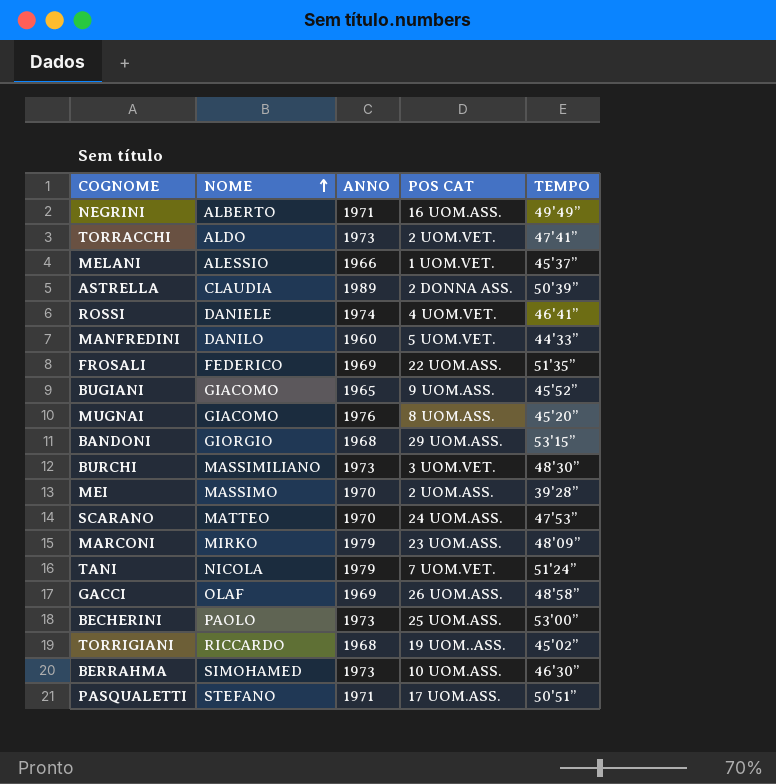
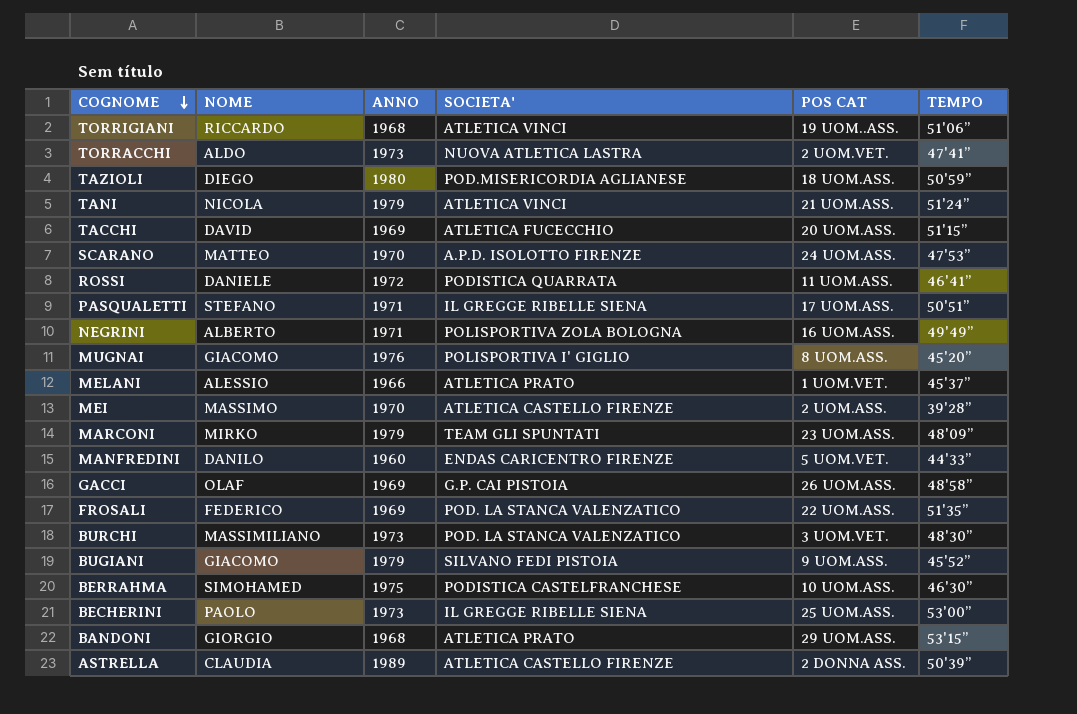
row order: NOME ascending -> COGNOME descending
column SOCIETA' | position: none -> 4
TORRIGIANI | TEMPO: 45'02” -> 51'06”
row TAZIOLI: none -> DIEGO | 1980 | POD.MISERICORDIA AGLIANESE | 18 UOM.ASS. | 50'59”
TANI | POS CAT: 7 UOM.VET. -> 21 UOM.ASS.
row TACCHI: none -> DAVID | 1969 | ATLETICA FUCECCHIO | 20 UOM.ASS. | 51'15”
ROSSI | ANNO: 1974 -> 1972
ROSSI | POS CAT: 4 UOM.VET. -> 11 UOM.ASS.
BUGIANI | ANNO: 1965 -> 1979
BERRAHMA | ANNO: 1973 -> 1975

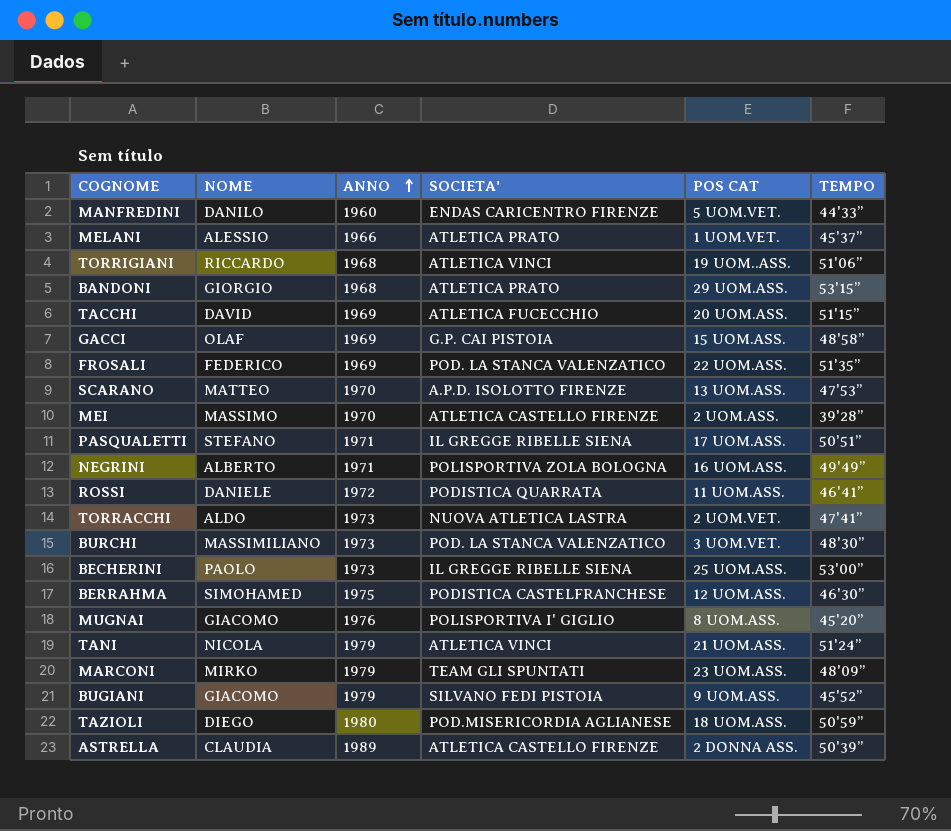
row order: COGNOME descending -> ANNO ascending
GACCI | POS CAT: 26 UOM.ASS. -> 15 UOM.ASS.
SCARANO | POS CAT: 24 UOM.ASS. -> 13 UOM.ASS.
BERRAHMA | POS CAT: 10 UOM.ASS. -> 12 UOM.ASS.

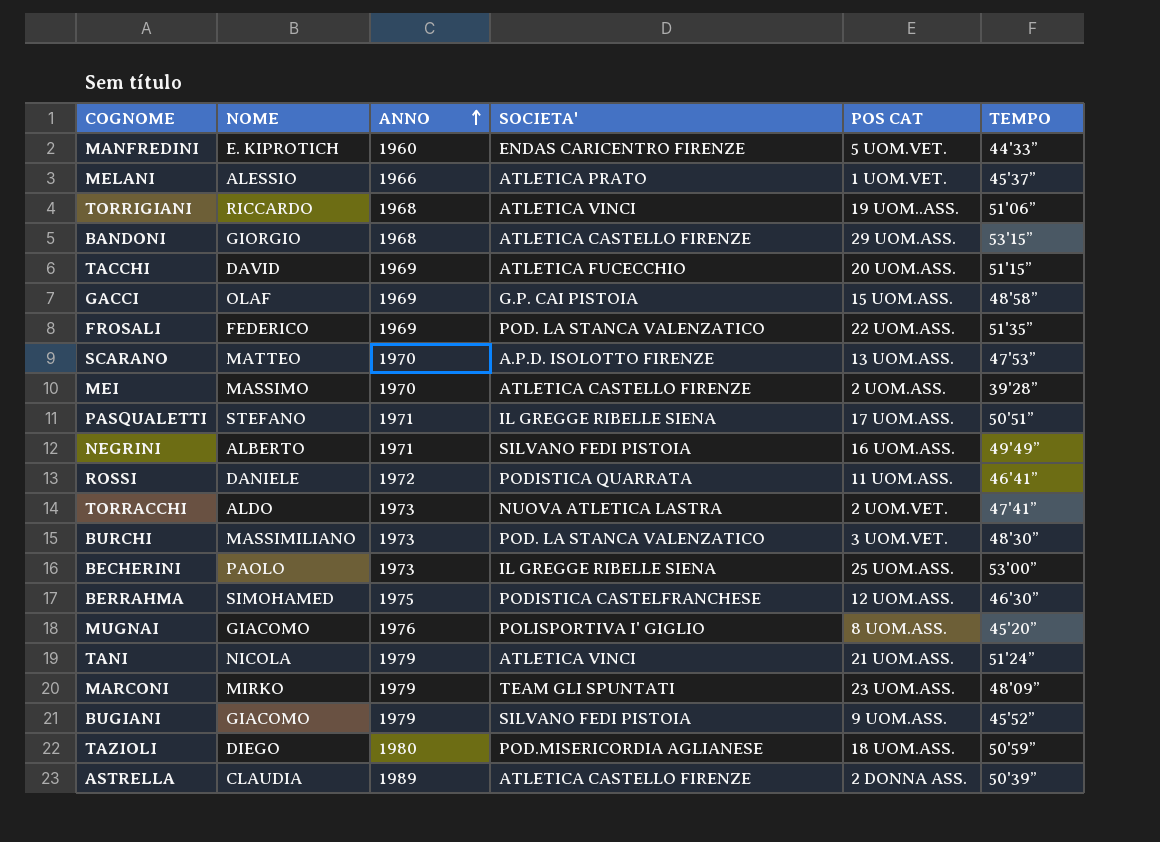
MANFREDINI | NOME: DANILO -> E. KIPROTICH
BANDONI | SOCIETA': ATLETICA PRATO -> ATLETICA CASTELLO FIRENZE
NEGRINI | SOCIETA': POLISPORTIVA ZOLA BOLOGNA -> SILVANO FEDI PISTOIA

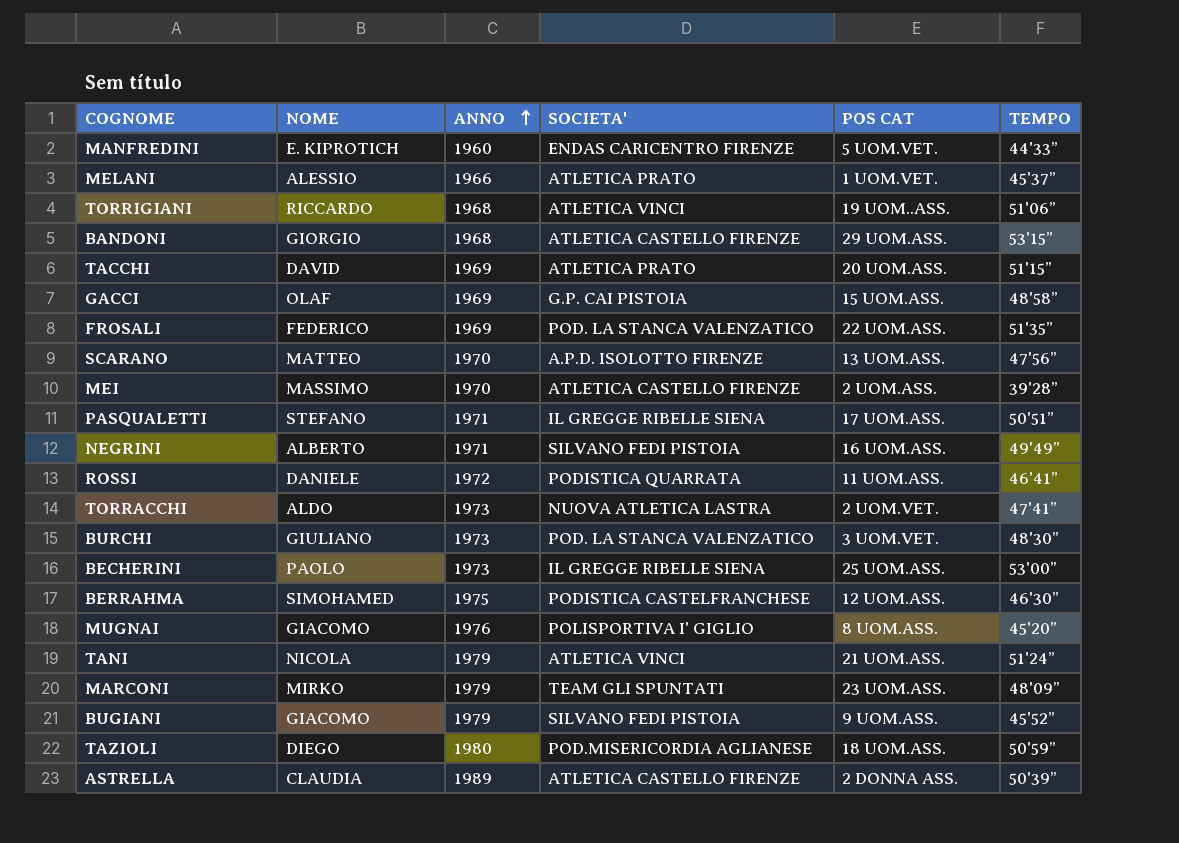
TACCHI | SOCIETA': ATLETICA FUCECCHIO -> ATLETICA PRATO
SCARANO | TEMPO: 47'53” -> 47'56”
BURCHI | NOME: MASSIMILIANO -> GIULIANO

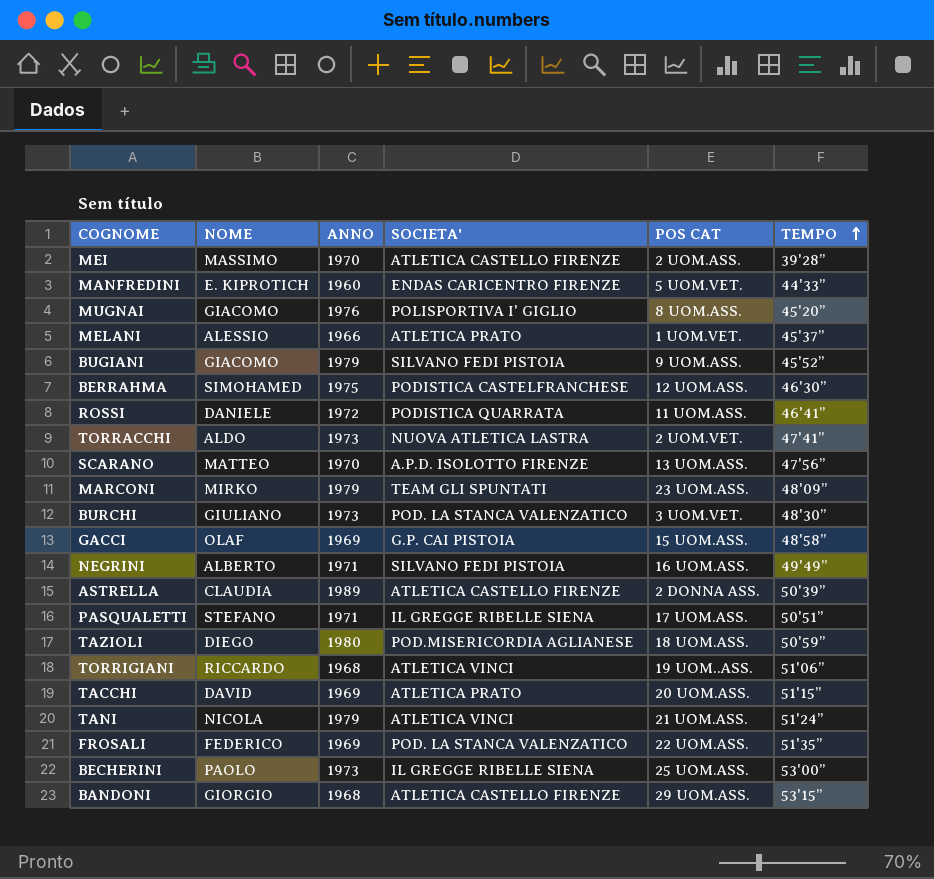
row order: ANNO ascending -> TEMPO ascending

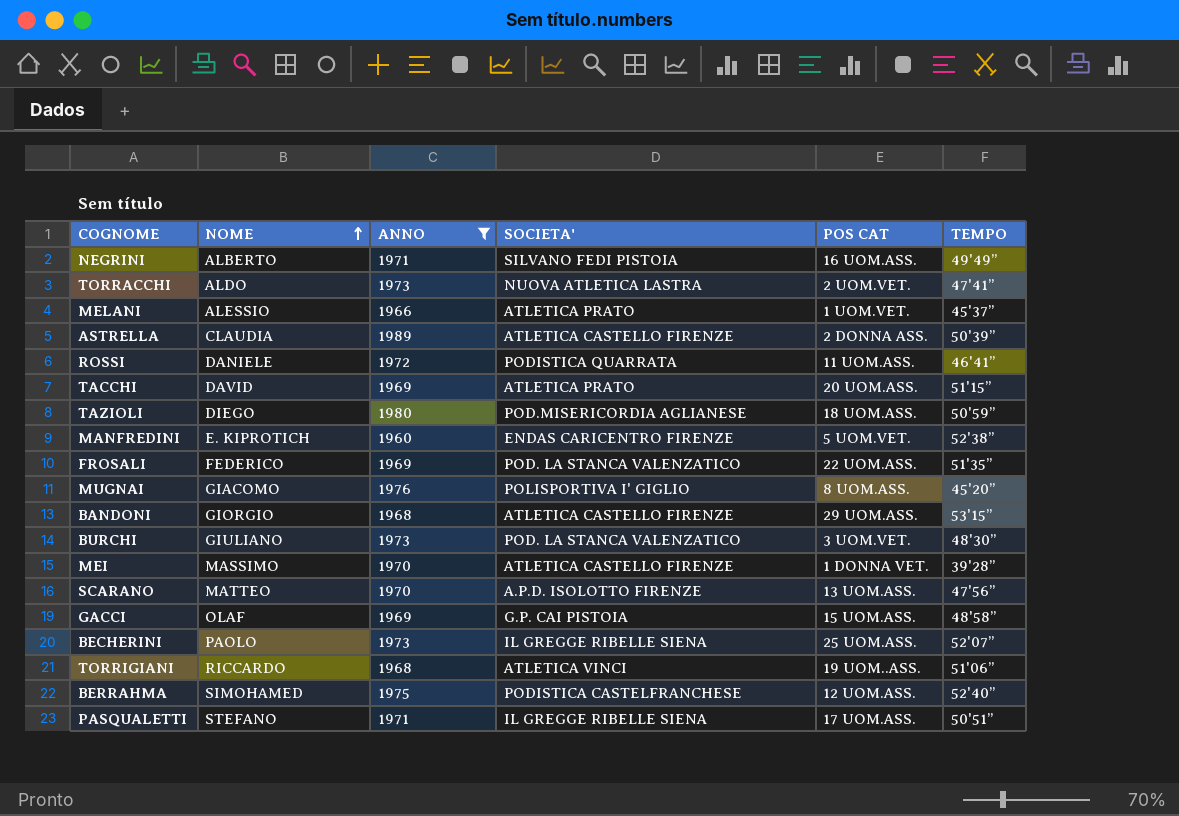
filter: none -> ANNO != 1979
row order: TEMPO ascending -> NOME ascending
MANFREDINI | TEMPO: 44'33” -> 52'38”
MEI | POS CAT: 2 UOM.ASS. -> 1 DONNA VET.
BECHERINI | TEMPO: 53'00” -> 52'07”
BERRAHMA | TEMPO: 46'30” -> 52'40”

